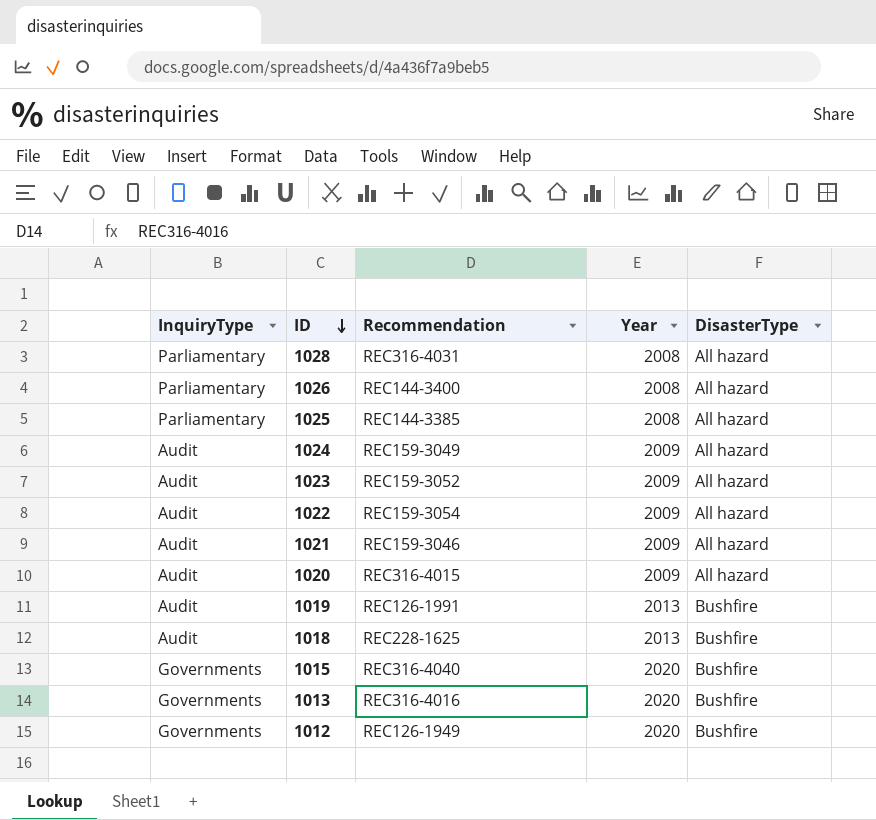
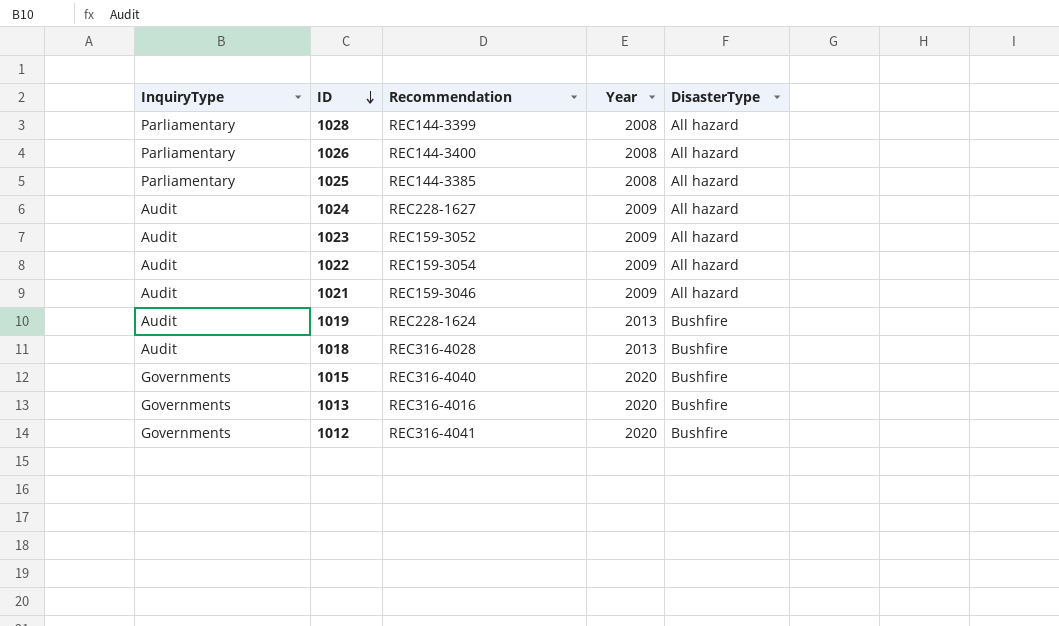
row 1020: Audit | REC316-4015 | 2009 | All hazard -> none
1028 | Recommendation: REC316-4031 -> REC144-3399
1024 | Recommendation: REC159-3049 -> REC228-1627
1019 | Recommendation: REC126-1991 -> REC228-1624
1018 | Recommendation: REC228-1625 -> REC316-4028
1012 | Recommendation: REC126-1949 -> REC316-4041

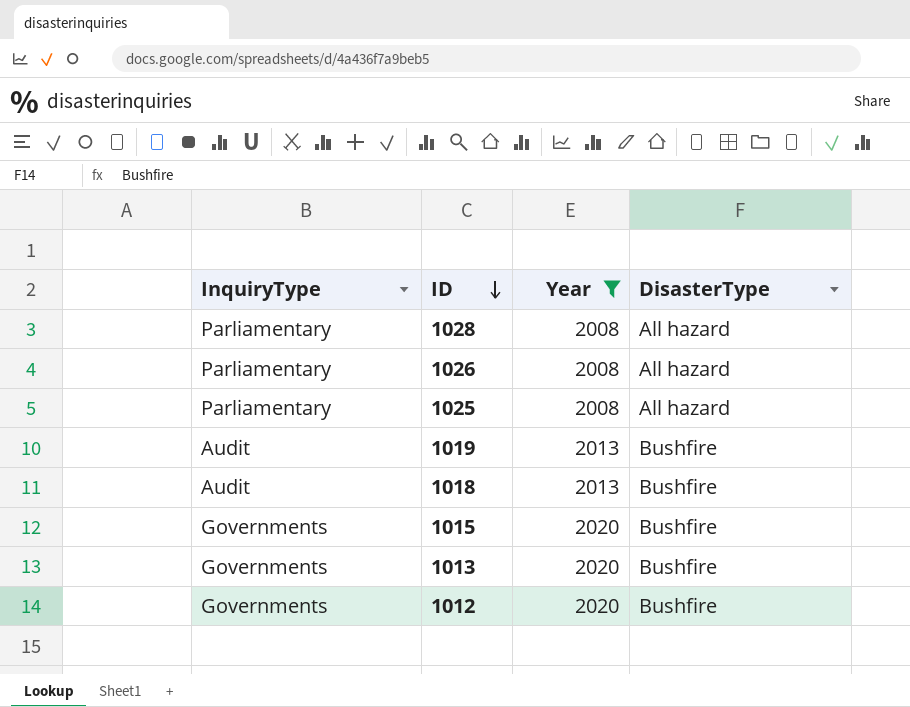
filter: none -> Year != 2009
column Recommendation | position: 3 -> none

